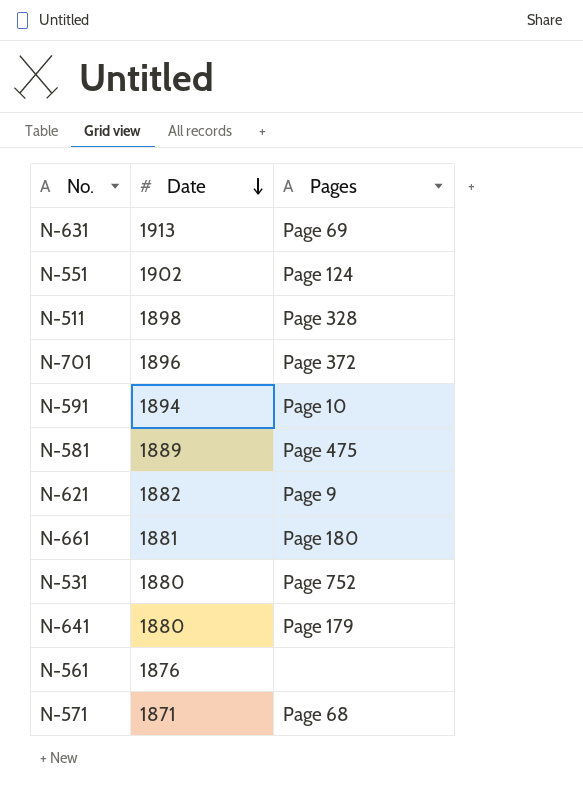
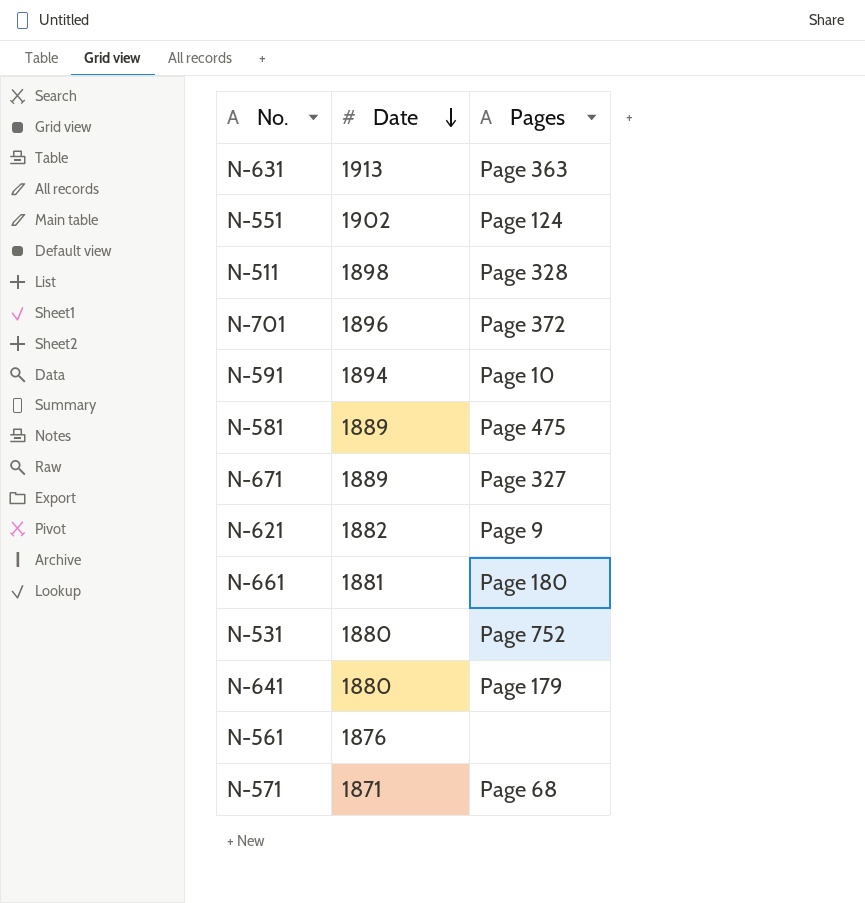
N-631 | Pages: Page 69 -> Page 363
row N-671: none -> 1889 | Page 327

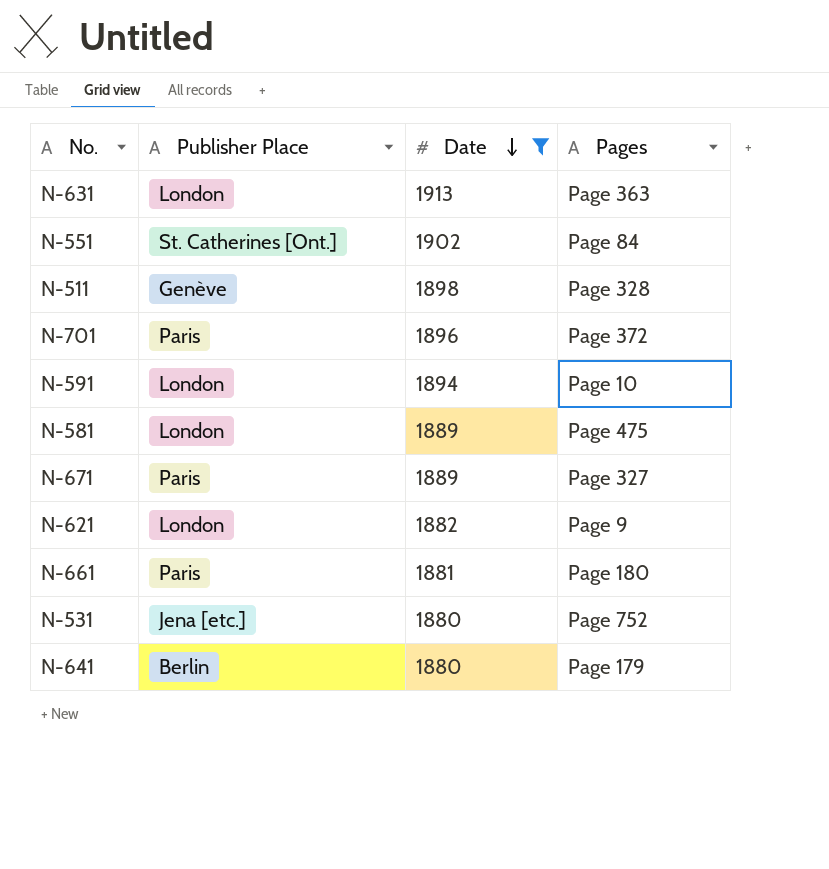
filter: none -> Date >= 1880
column Publisher Place | position: none -> 2
N-551 | Pages: Page 124 -> Page 84

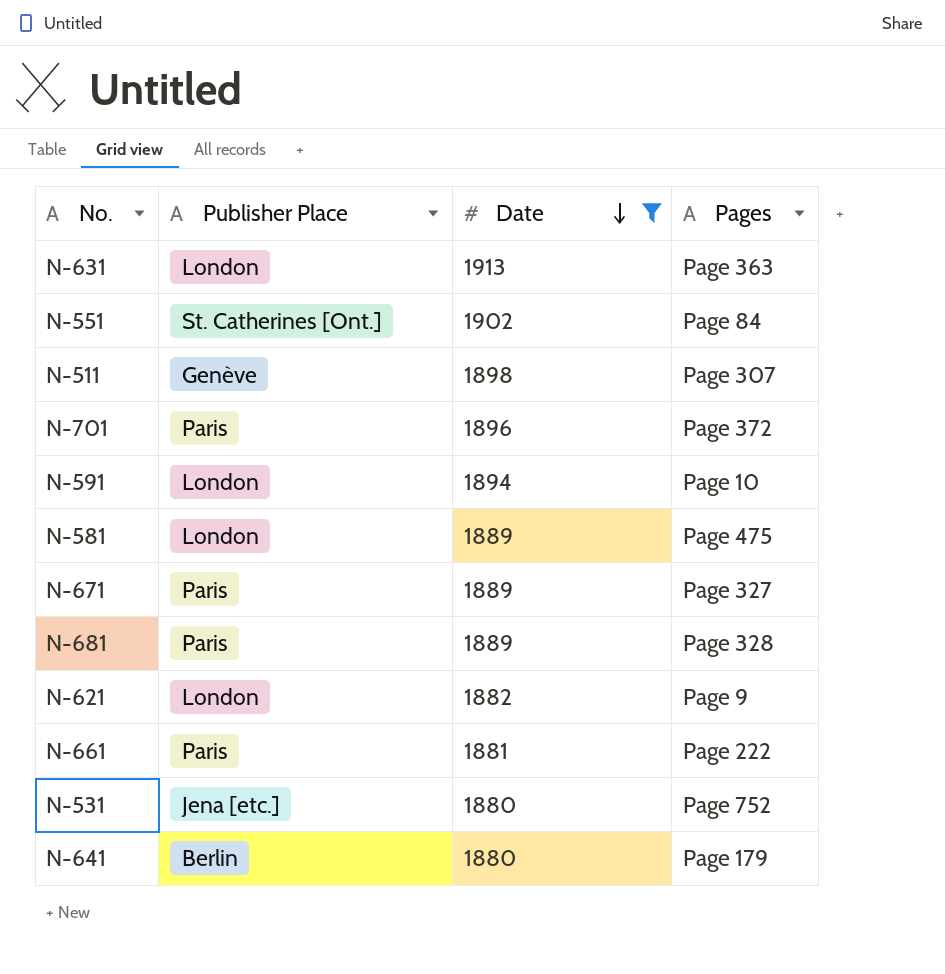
N-511 | Pages: Page 328 -> Page 307
row N-681: none -> Paris | 1889 | Page 328
N-661 | Pages: Page 180 -> Page 222

